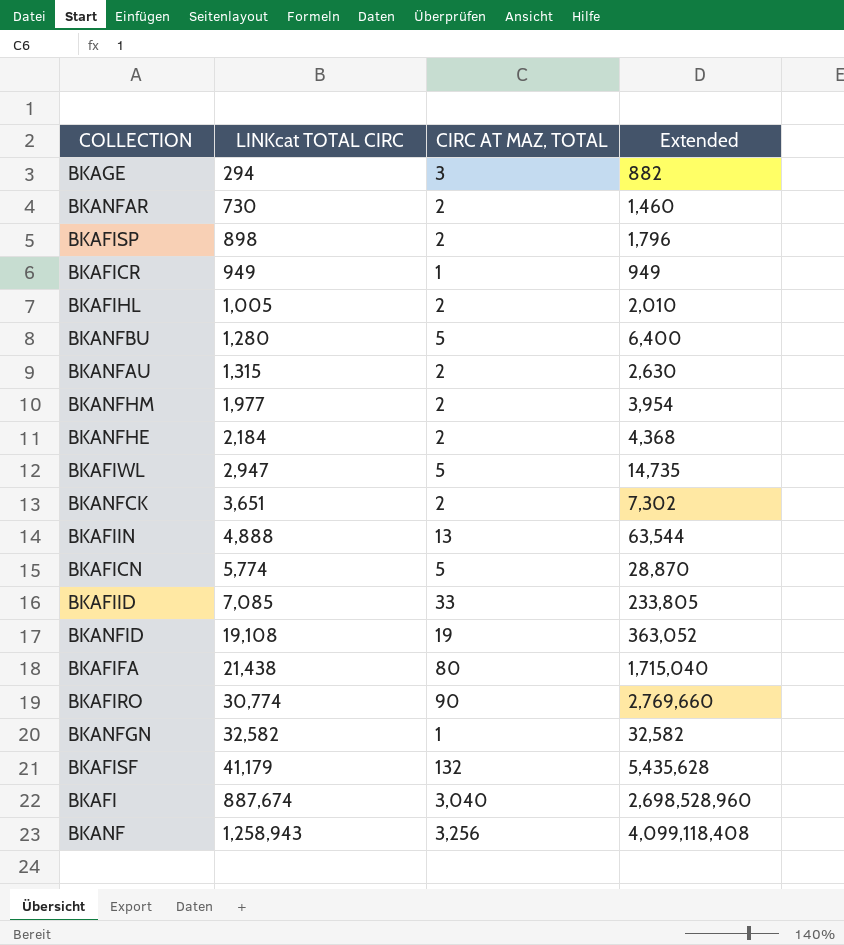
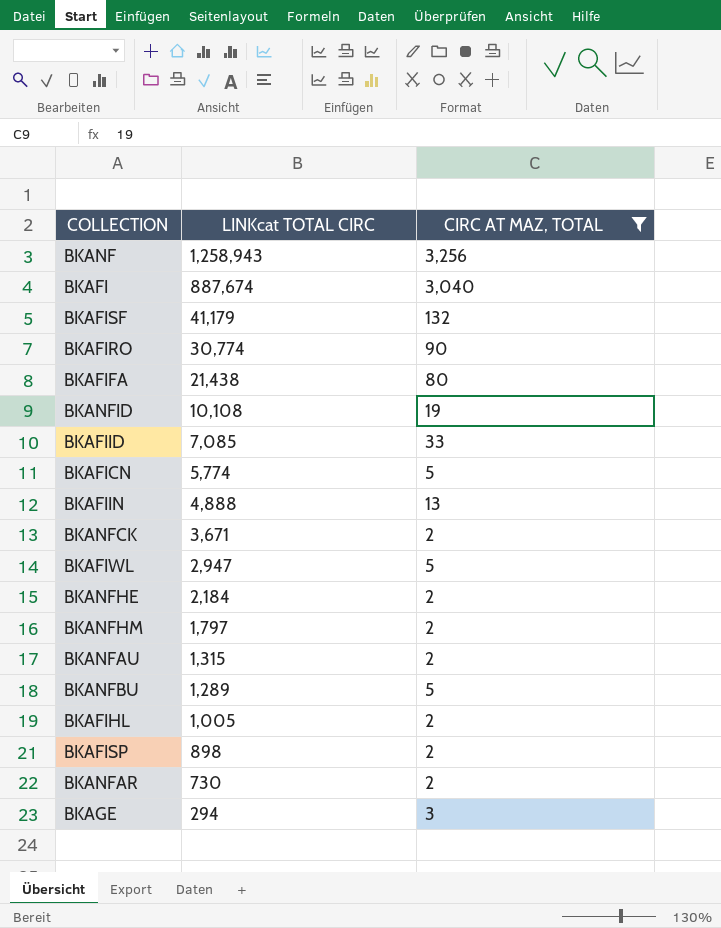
filter: none -> CIRC AT MAZ, TOTAL != 1
row order: LINKcat TOTAL CIRC ascending -> LINKcat TOTAL CIRC descending
column Extended | formula: [LINKcat TOTAL CIRC] * [CIRC AT MAZ, TOTAL] -> none
BKANFID | LINKcat TOTAL CIRC: 19,108 -> 10,108
BKANFCK | LINKcat TOTAL CIRC: 3,651 -> 3,671
BKANFHM | LINKcat TOTAL CIRC: 1,977 -> 1,797
BKANFBU | LINKcat TOTAL CIRC: 1,280 -> 1,289

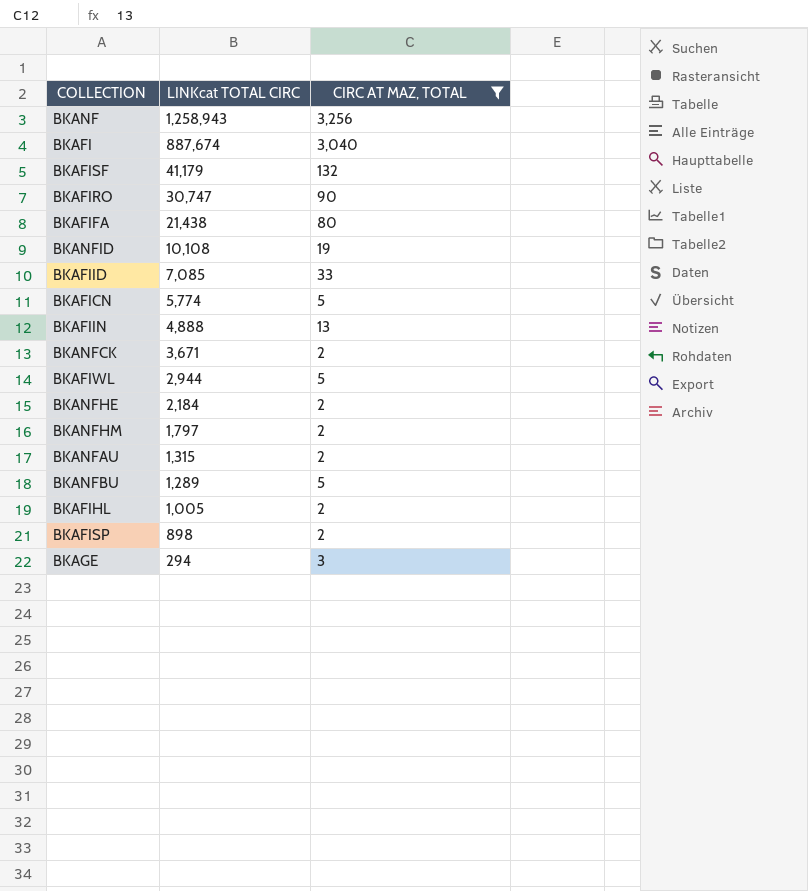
row BKANFAR: 730 | 2 -> none
BKAFIRO | LINKcat TOTAL CIRC: 30,774 -> 30,747
BKAFIWL | LINKcat TOTAL CIRC: 2,947 -> 2,944

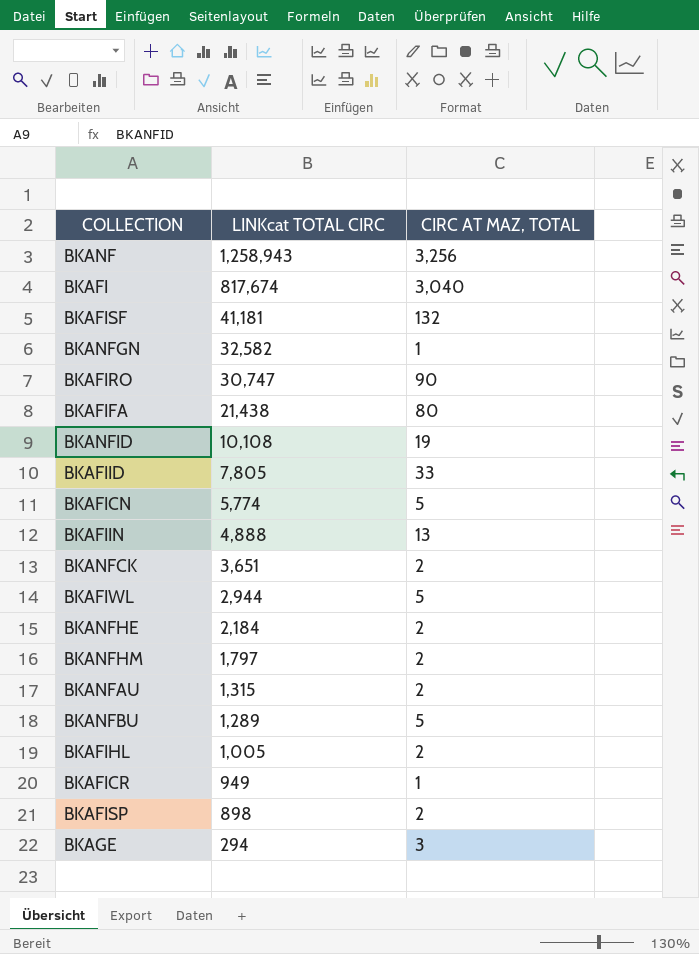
filter: CIRC AT MAZ, TOTAL != 1 -> none
BKAFI | LINKcat TOTAL CIRC: 887,674 -> 817,674
BKAFISF | LINKcat TOTAL CIRC: 41,179 -> 41,181
BKAFIID | LINKcat TOTAL CIRC: 7,085 -> 7,805
BKANFCK | LINKcat TOTAL CIRC: 3,671 -> 3,651

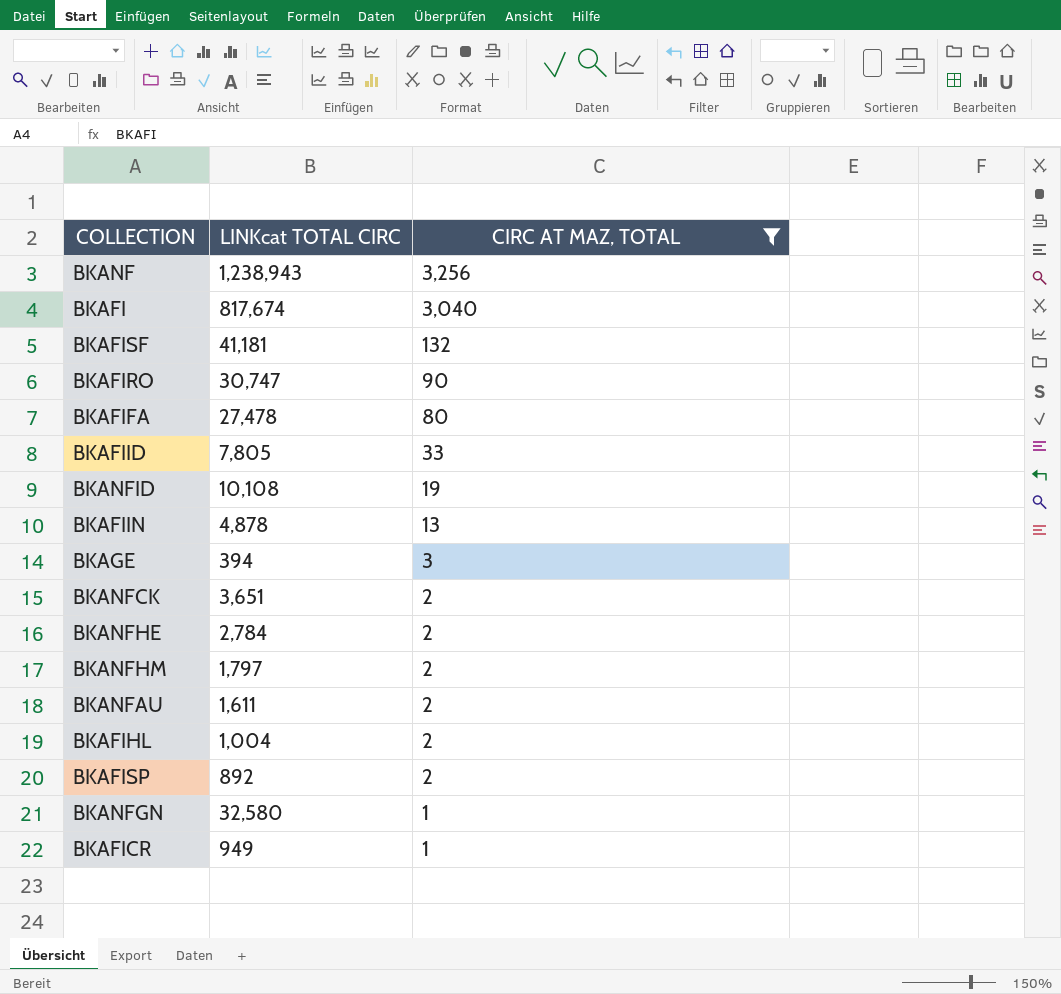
filter: none -> CIRC AT MAZ, TOTAL != 5
row order: LINKcat TOTAL CIRC descending -> CIRC AT MAZ, TOTAL descending
BKANF | LINKcat TOTAL CIRC: 1,258,943 -> 1,238,943
BKAFIFA | LINKcat TOTAL CIRC: 21,438 -> 27,478
BKAFIIN | LINKcat TOTAL CIRC: 4,888 -> 4,878
BKAGE | LINKcat TOTAL CIRC: 294 -> 394
BKANFHE | LINKcat TOTAL CIRC: 2,184 -> 2,784
BKANFAU | LINKcat TOTAL CIRC: 1,315 -> 1,611
BKAFIHL | LINKcat TOTAL CIRC: 1,005 -> 1,004
BKAFISP | LINKcat TOTAL CIRC: 898 -> 892
BKANFGN | LINKcat TOTAL CIRC: 32,582 -> 32,580

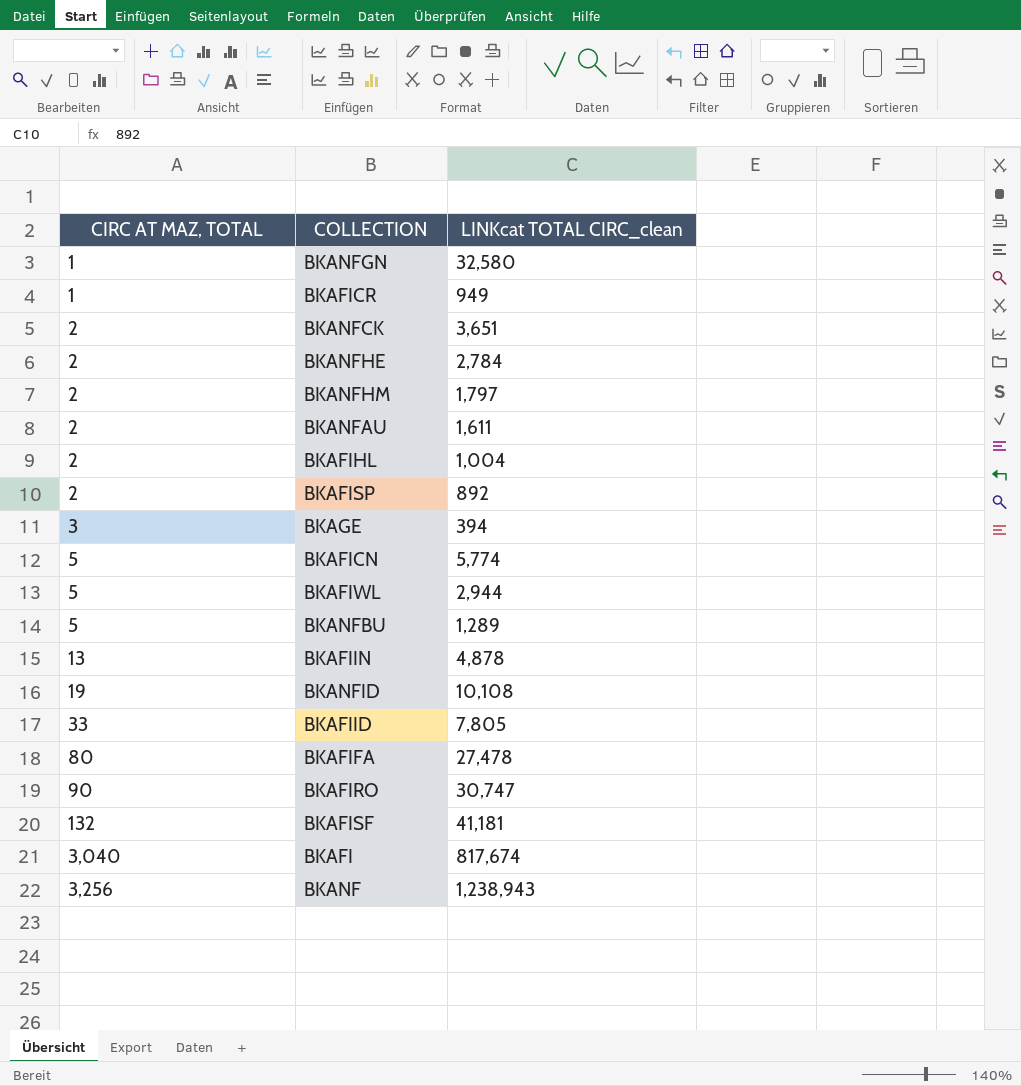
filter: CIRC AT MAZ, TOTAL != 5 -> none
row order: CIRC AT MAZ, TOTAL descending -> CIRC AT MAZ, TOTAL ascending
column CIRC AT MAZ, TOTAL | position: 3 -> 1
column name: LINKcat TOTAL CIRC -> LINKcat TOTAL CIRC_clean

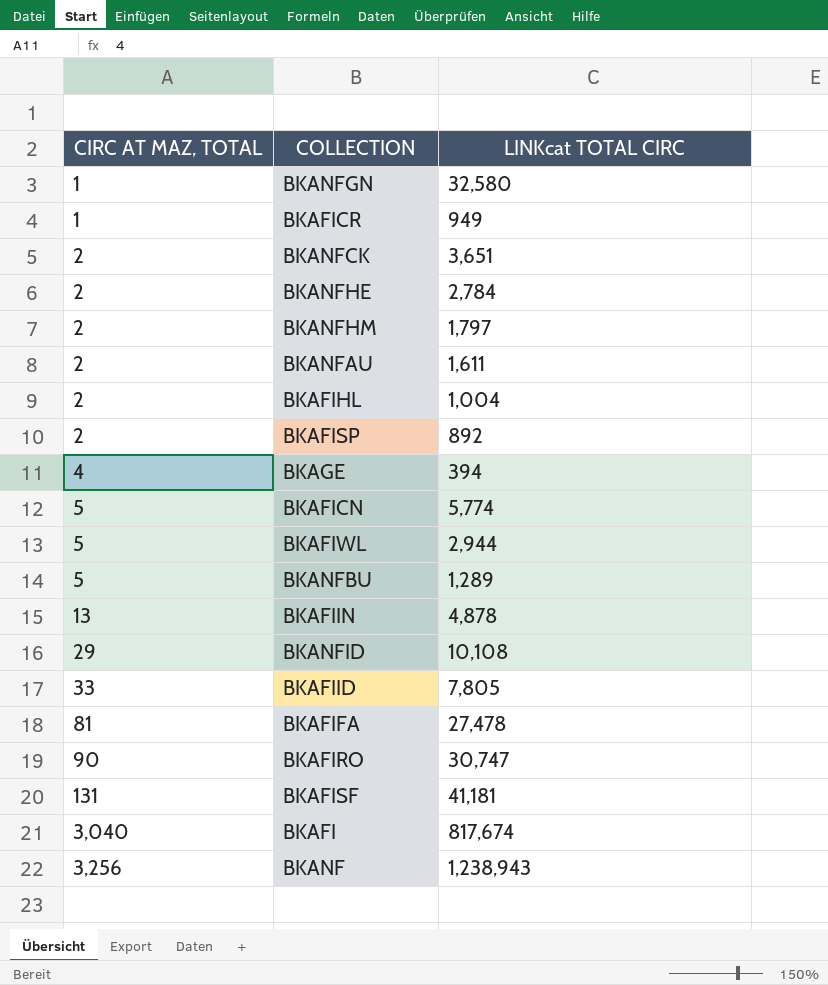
column name: LINKcat TOTAL CIRC_clean -> LINKcat TOTAL CIRC
BKAGE | CIRC AT MAZ, TOTAL: 3 -> 4
BKANFID | CIRC AT MAZ, TOTAL: 19 -> 29
BKAFIFA | CIRC AT MAZ, TOTAL: 80 -> 81
BKAFISF | CIRC AT MAZ, TOTAL: 132 -> 131

